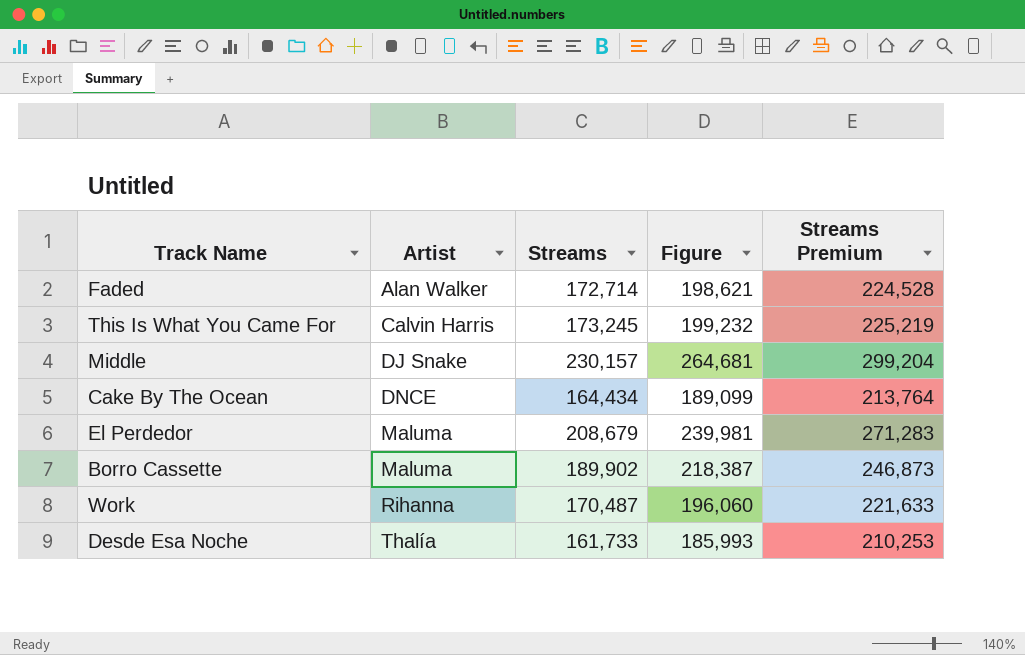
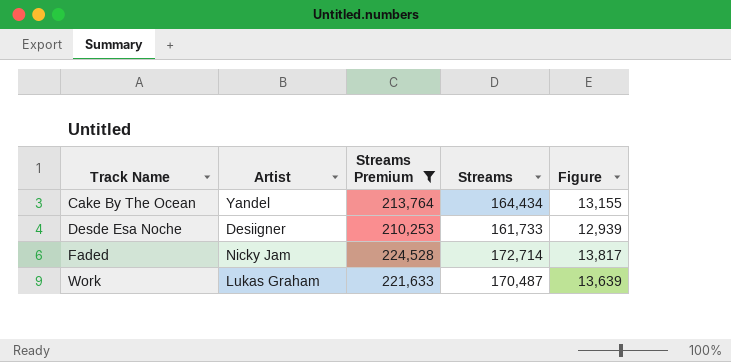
filter: none -> Streams Premium <= 224,528
row order: Artist ascending -> Track Name ascending
column Streams Premium | position: 5 -> 3
column Figure | formula: [Streams] * 1.15 -> [Streams] * 0.08
Cake By The Ocean | Artist: DNCE -> Yandel
Desde Esa Noche | Artist: Thalía -> Desiigner
Faded | Artist: Alan Walker -> Nicky Jam
Work | Artist: Rihanna -> Lukas Graham

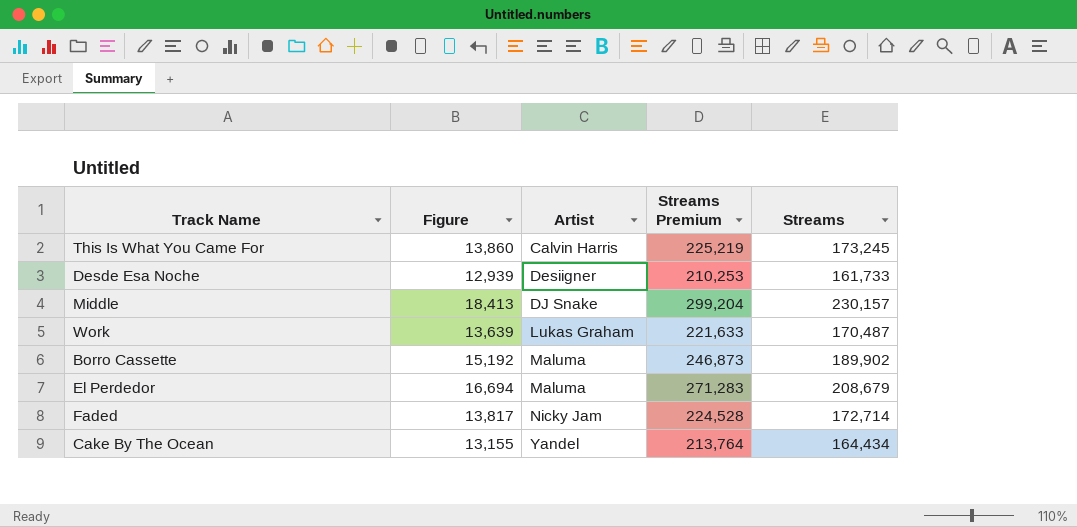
filter: Streams Premium <= 224,528 -> none
row order: Track Name ascending -> Artist ascending
column Figure | position: 5 -> 2

